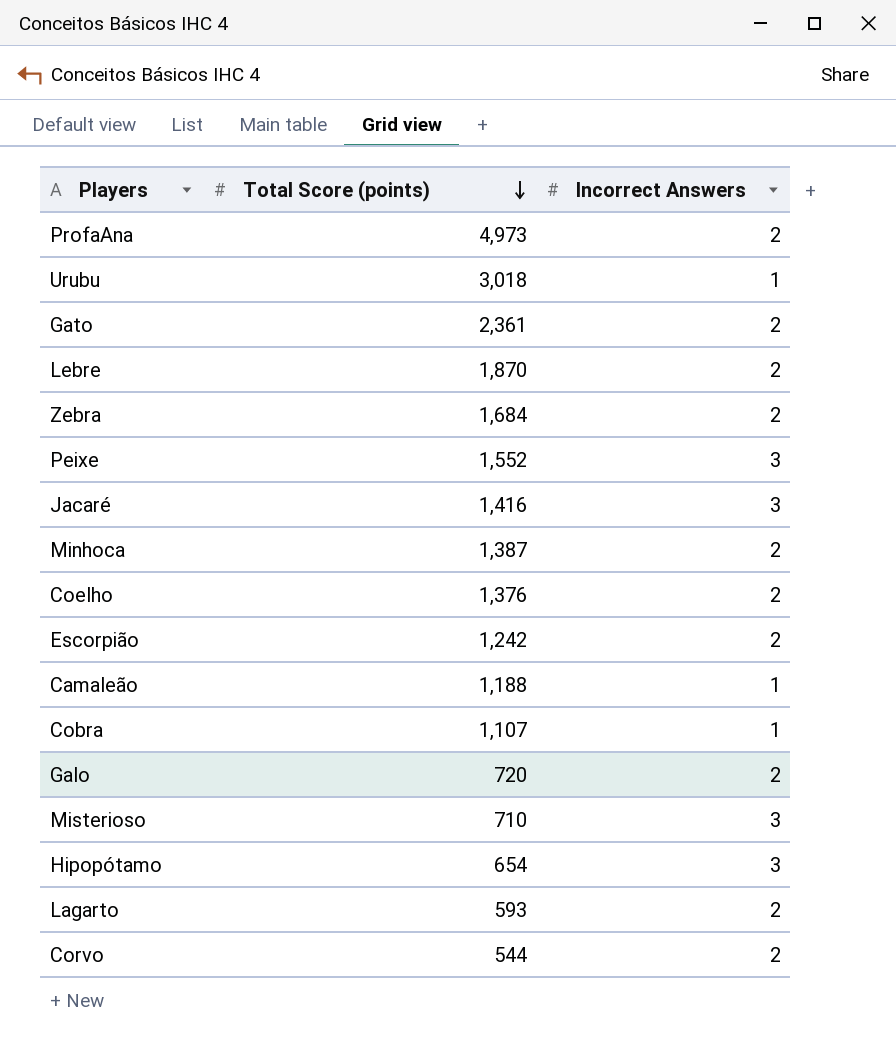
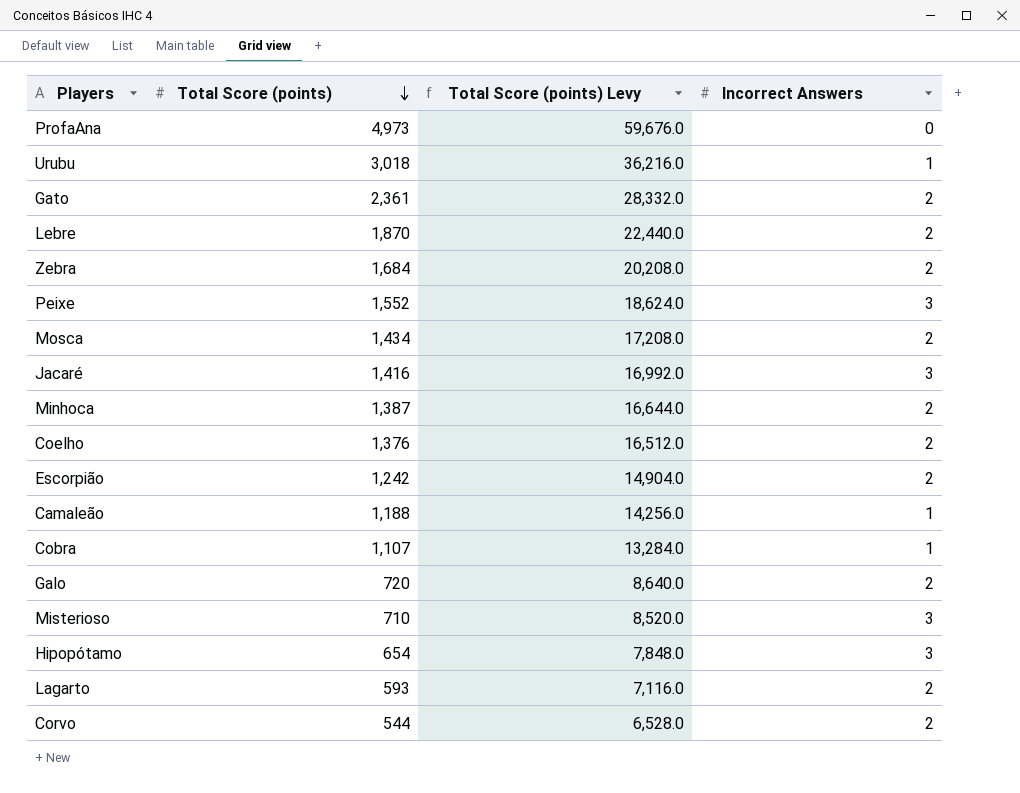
column Total Score (points) Levy | formula: none -> [Total Score (points)] * 12
ProfaAna | Incorrect Answers: 2 -> 0
row Mosca: none -> 1,434 | 17,208.0 | 2

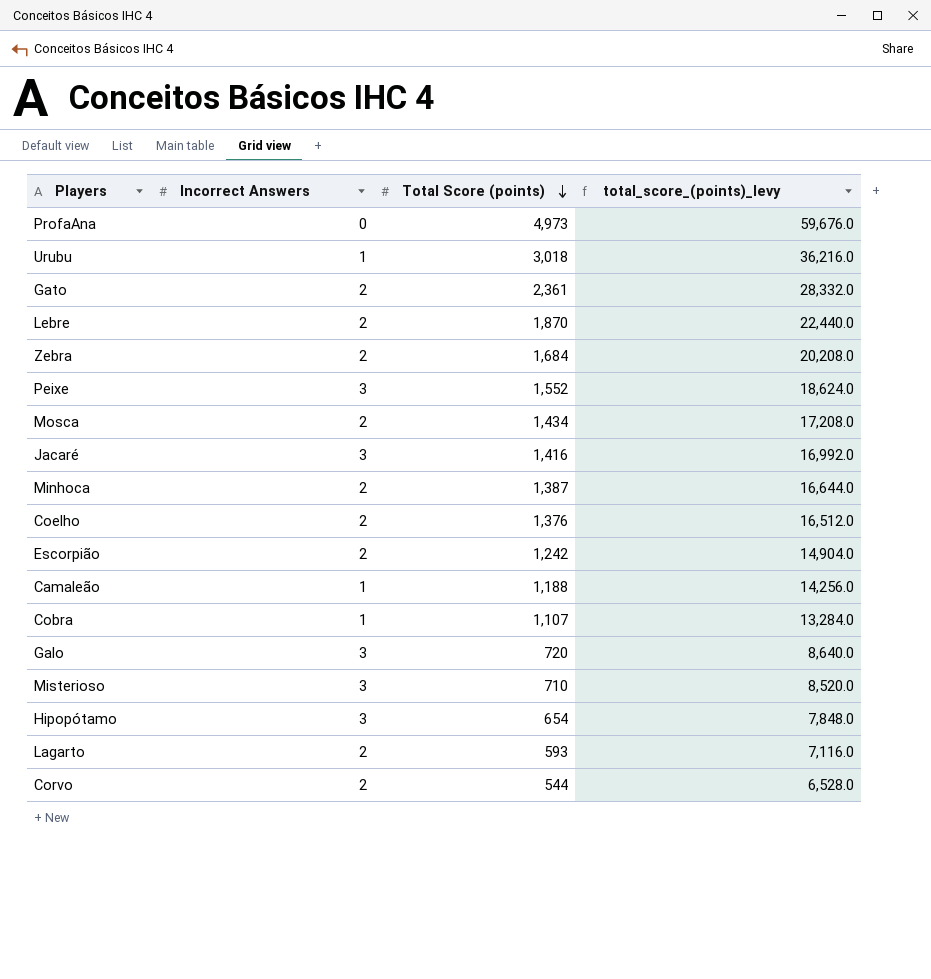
column Incorrect Answers | position: 4 -> 2
column name: Total Score (points) Levy -> total_score_(points)_levy
Galo | Incorrect Answers: 2 -> 3

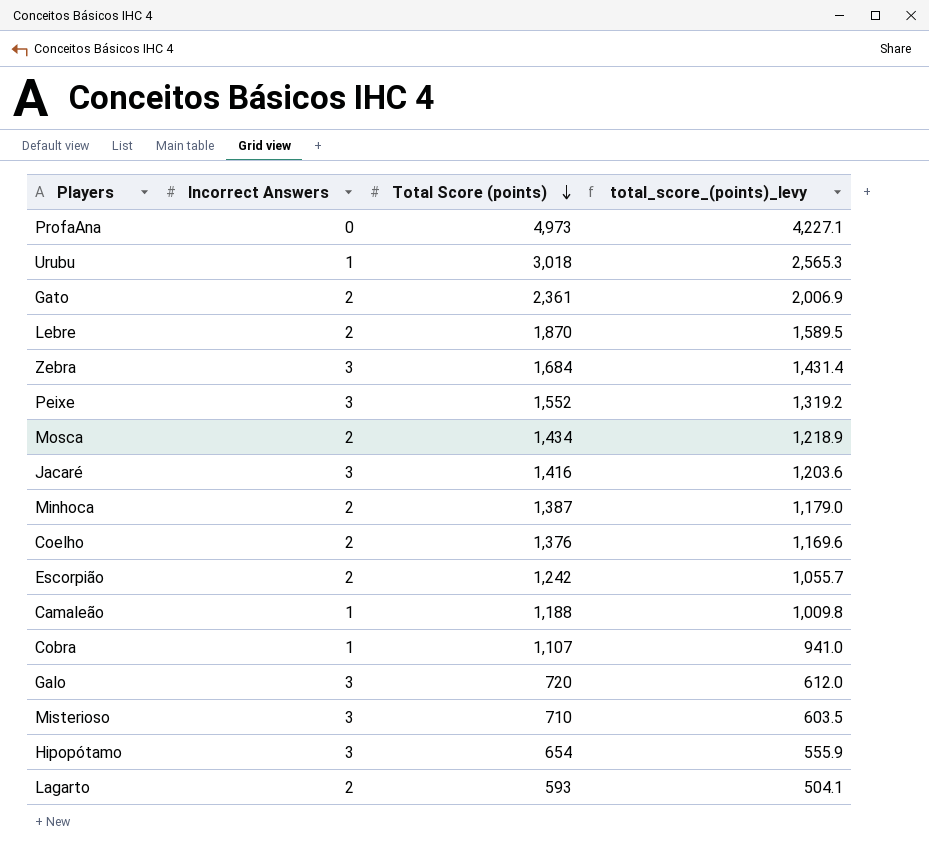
column total_score_(points)_levy | formula: [Total Score (points)] * 12 -> [Total Score (points)] * 0.85
row Corvo: 2 | 544 | 6,528.0 -> none
Zebra | Incorrect Answers: 2 -> 3

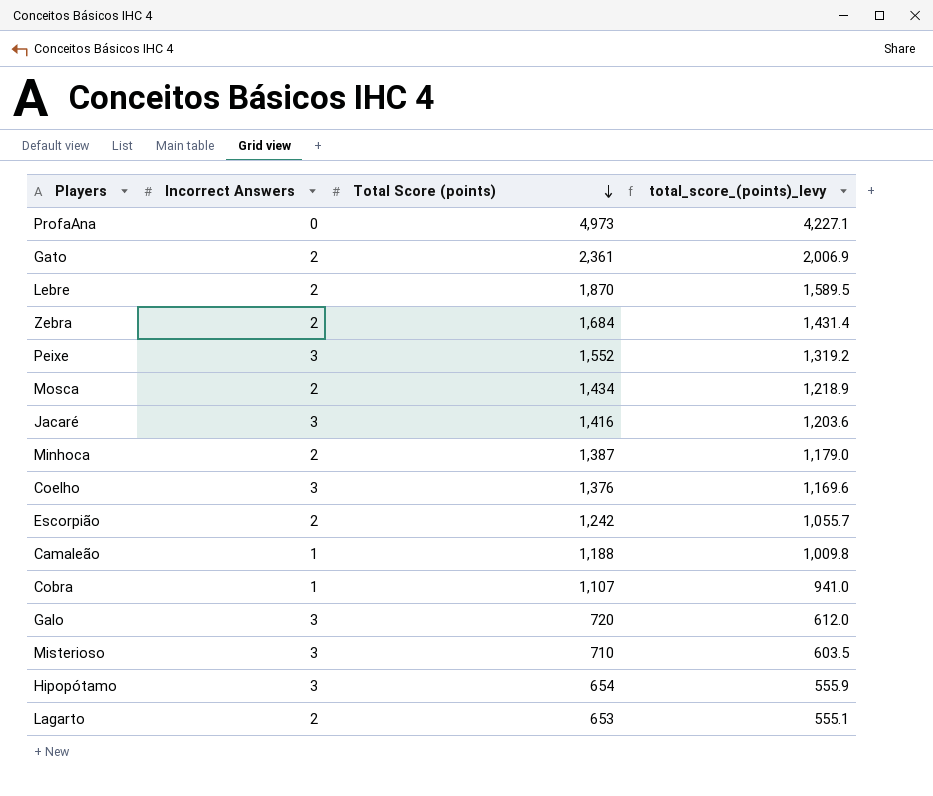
row Urubu: 1 | 3,018 | 2,565.3 -> none
Zebra | Incorrect Answers: 3 -> 2
Coelho | Incorrect Answers: 2 -> 3
Lagarto | Total Score (points): 593 -> 653
Lagarto | total_score_(points)_levy: 504.1 -> 555.1

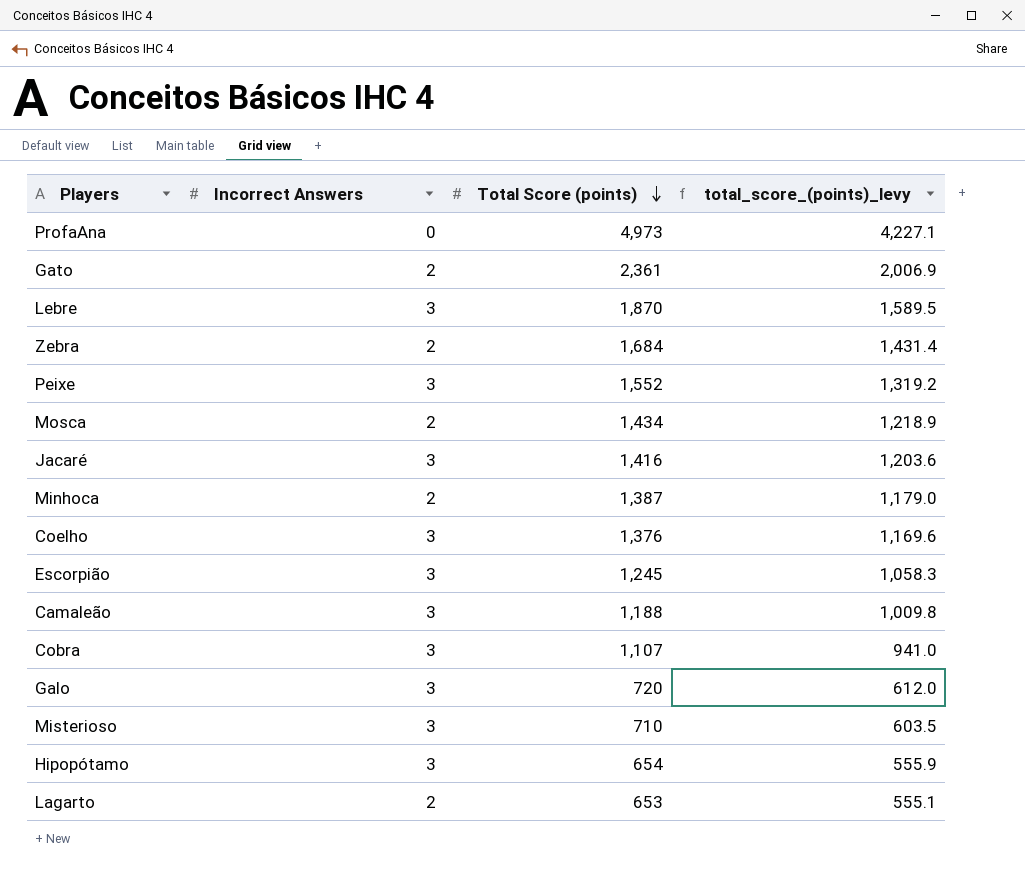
Lebre | Incorrect Answers: 2 -> 3
Escorpião | Incorrect Answers: 2 -> 3
Escorpião | Total Score (points): 1,242 -> 1,245
Escorpião | total_score_(points)_levy: 1,055.7 -> 1,058.3
Camaleão | Incorrect Answers: 1 -> 3
Cobra | Incorrect Answers: 1 -> 3

